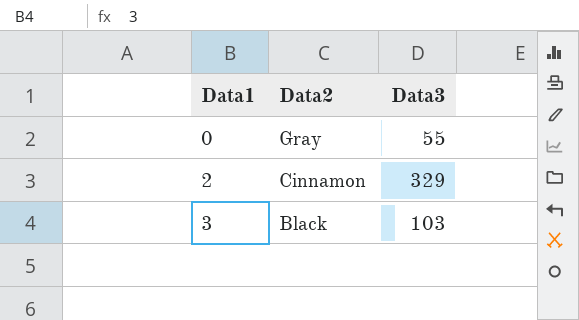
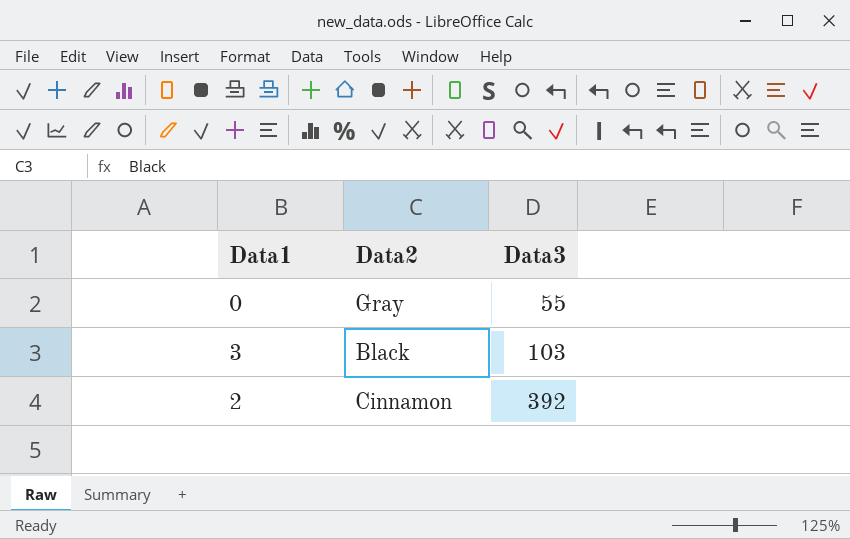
row order: Data1 ascending -> Data3 ascending
2 | Data3: 329 -> 392

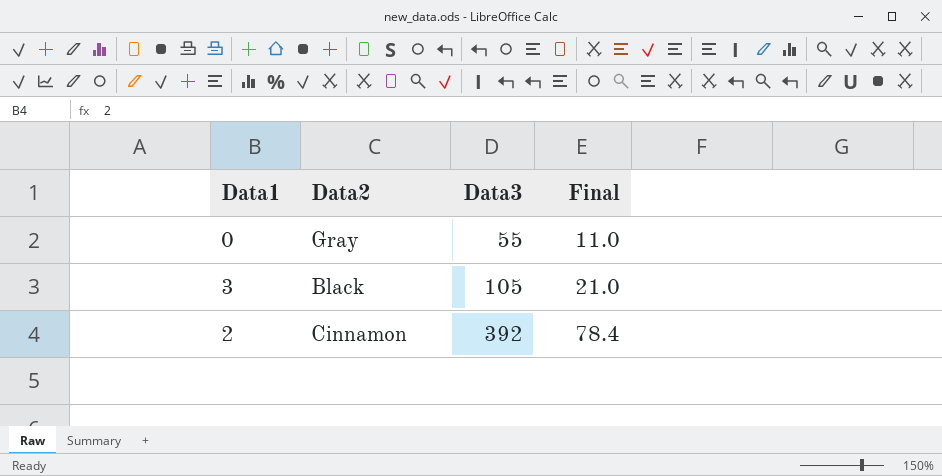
column Final | formula: none -> [Data3] * 0.2
3 | Data3: 103 -> 105

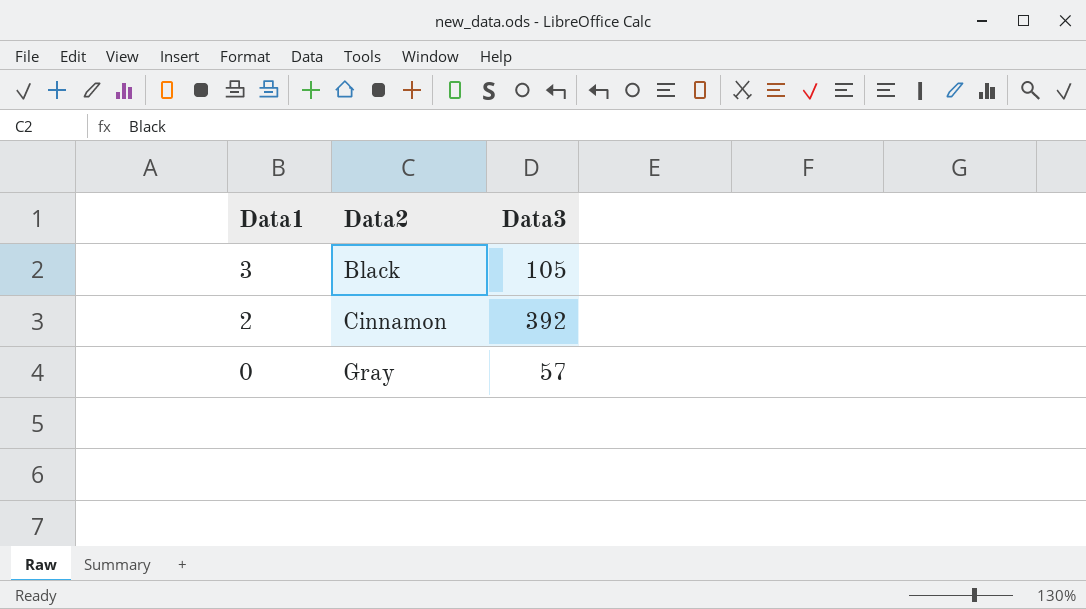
row order: Data3 ascending -> Data1 descending
column Final | formula: [Data3] * 0.2 -> none
0 | Data3: 55 -> 57

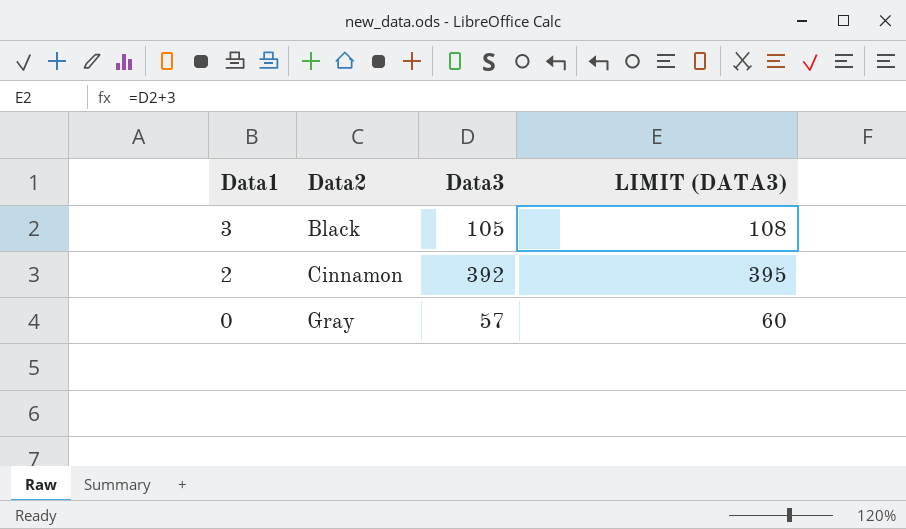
column LIMIT (DATA3) | formula: none -> [Data3] + 3

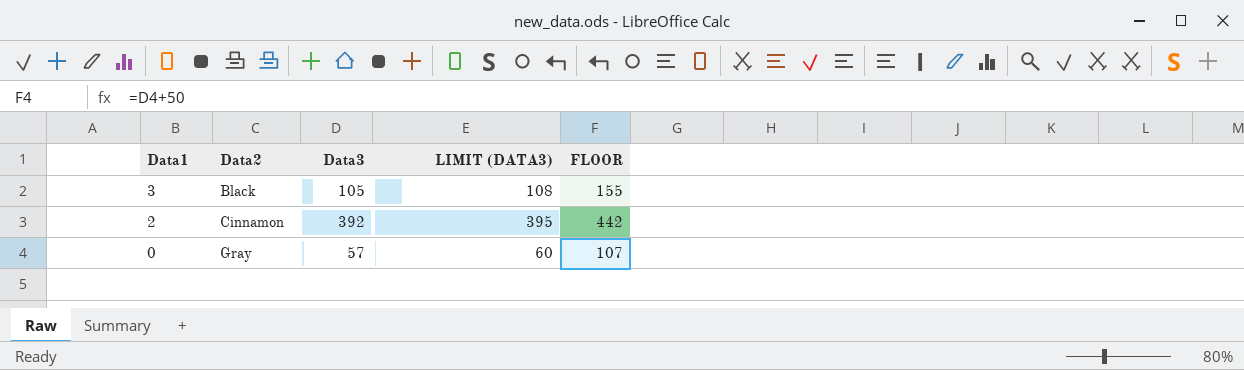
column FLOOR | formula: none -> [Data3] + 50

